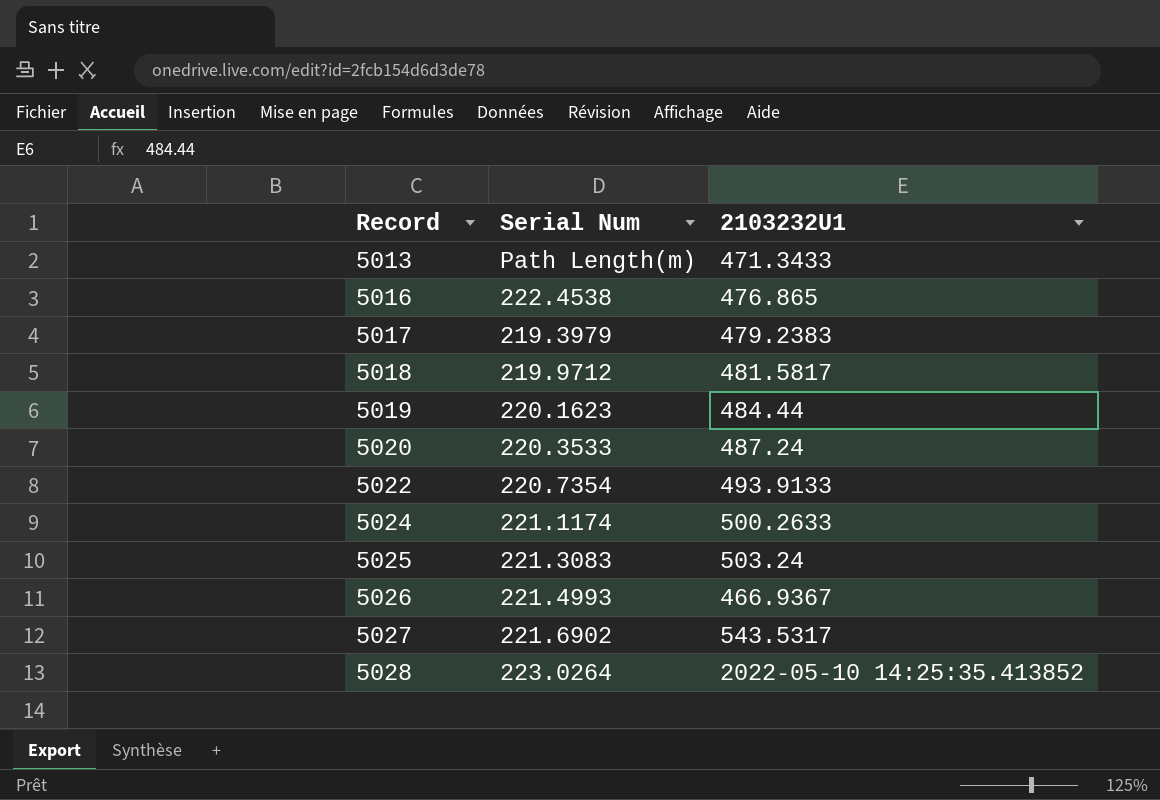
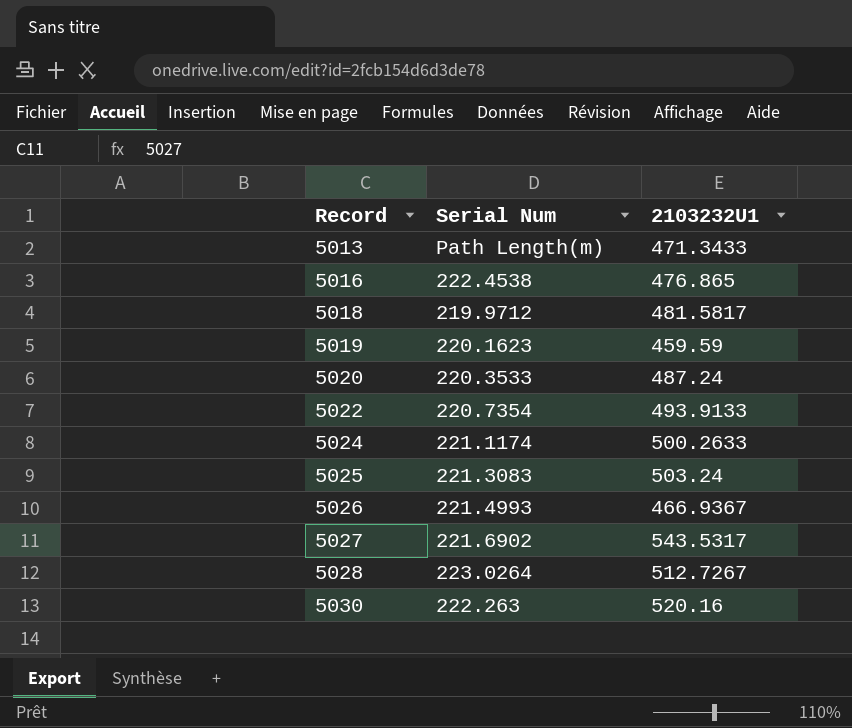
row 5017: 219.3979 | 479.2383 -> none
5019 | 2103232U1: 484.44 -> 459.59
5028 | 2103232U1: 2022-05-10 14:25:35.413852 -> 512.7267
row 5030: none -> 222.263 | 520.16

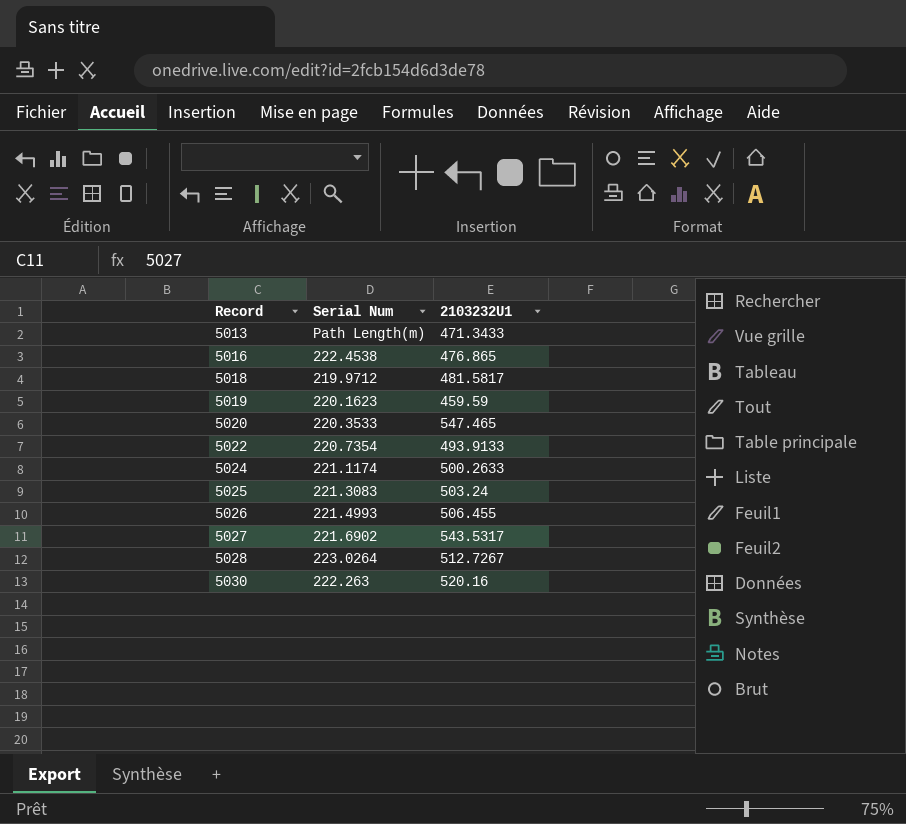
5020 | 2103232U1: 487.24 -> 547.465
5026 | 2103232U1: 466.9367 -> 506.455

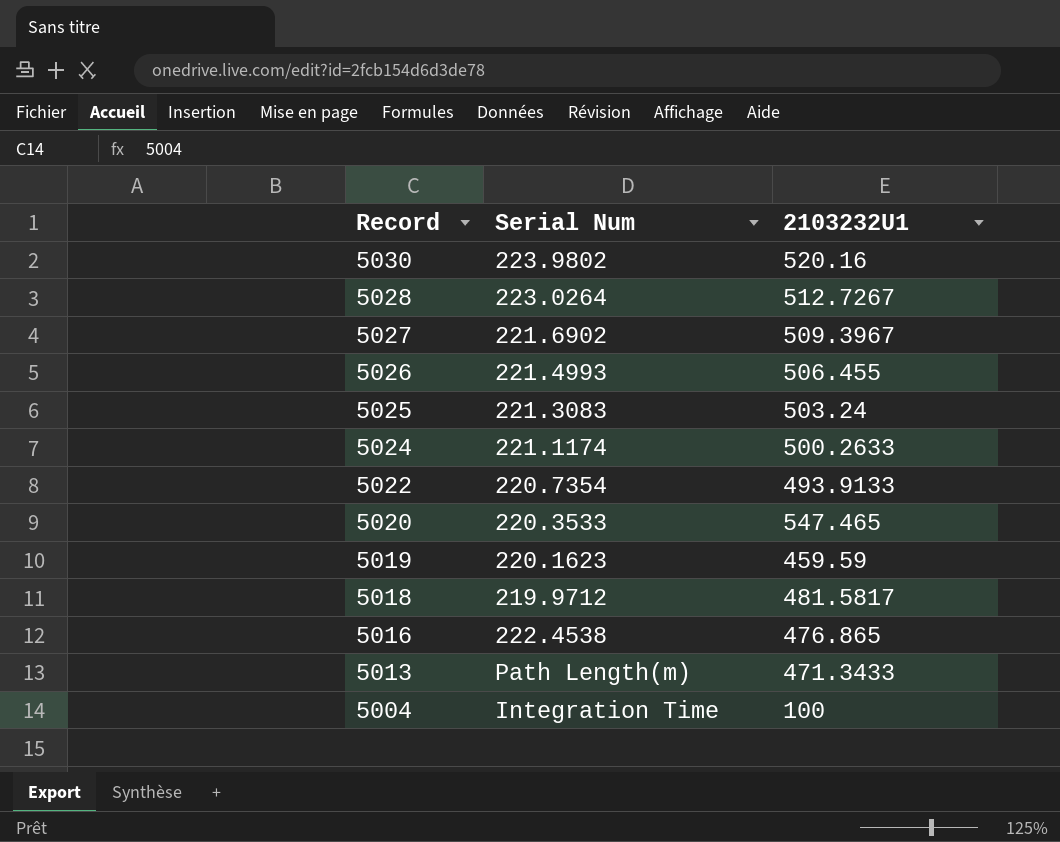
row order: Record ascending -> Record descending
5030 | Serial Num: 222.263 -> 223.9802
5027 | 2103232U1: 543.5317 -> 509.3967
row 5004: none -> Integration Time | 100

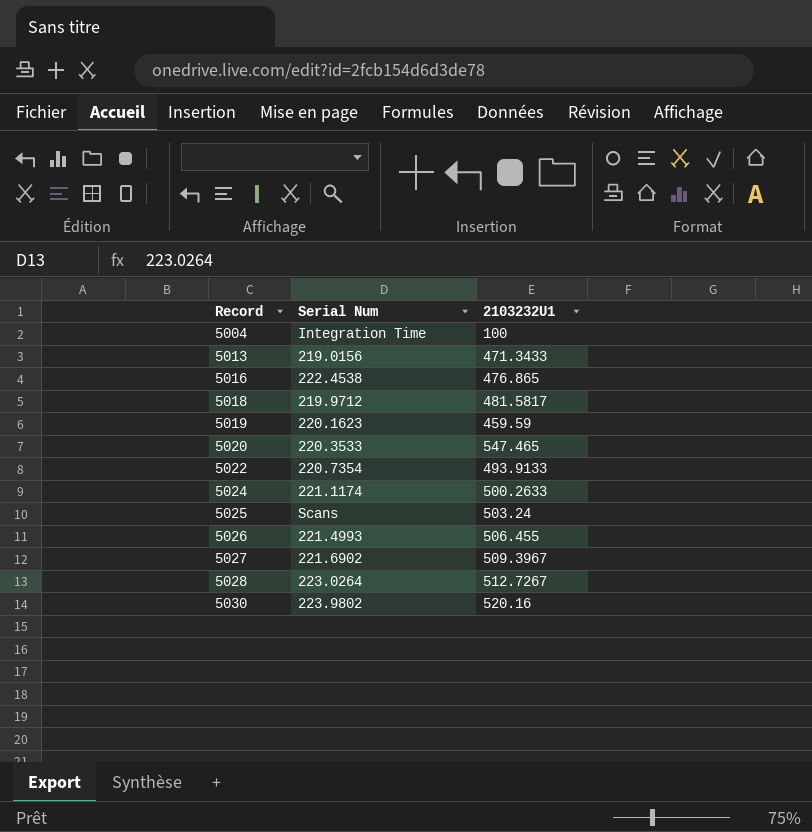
row order: Record descending -> Record ascending
5013 | Serial Num: Path Length(m) -> 219.0156
5025 | Serial Num: 221.3083 -> Scans

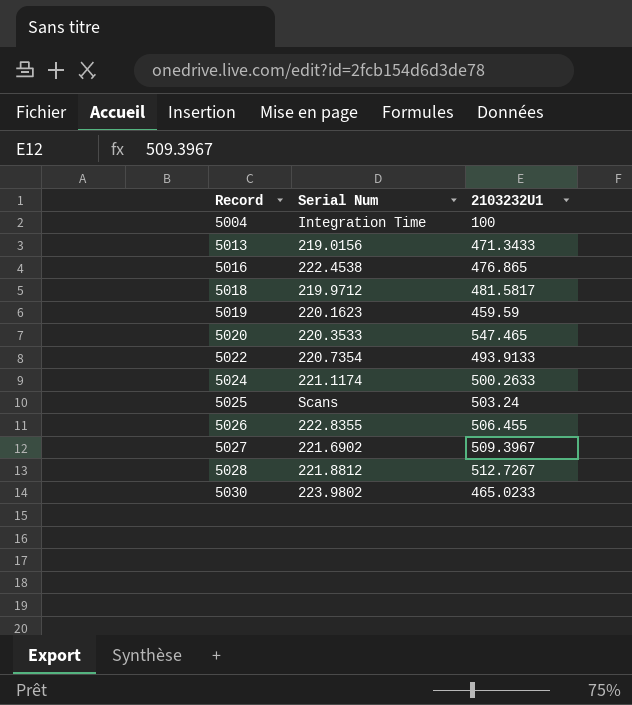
5026 | Serial Num: 221.4993 -> 222.8355
5028 | Serial Num: 223.0264 -> 221.8812
5030 | 2103232U1: 520.16 -> 465.0233

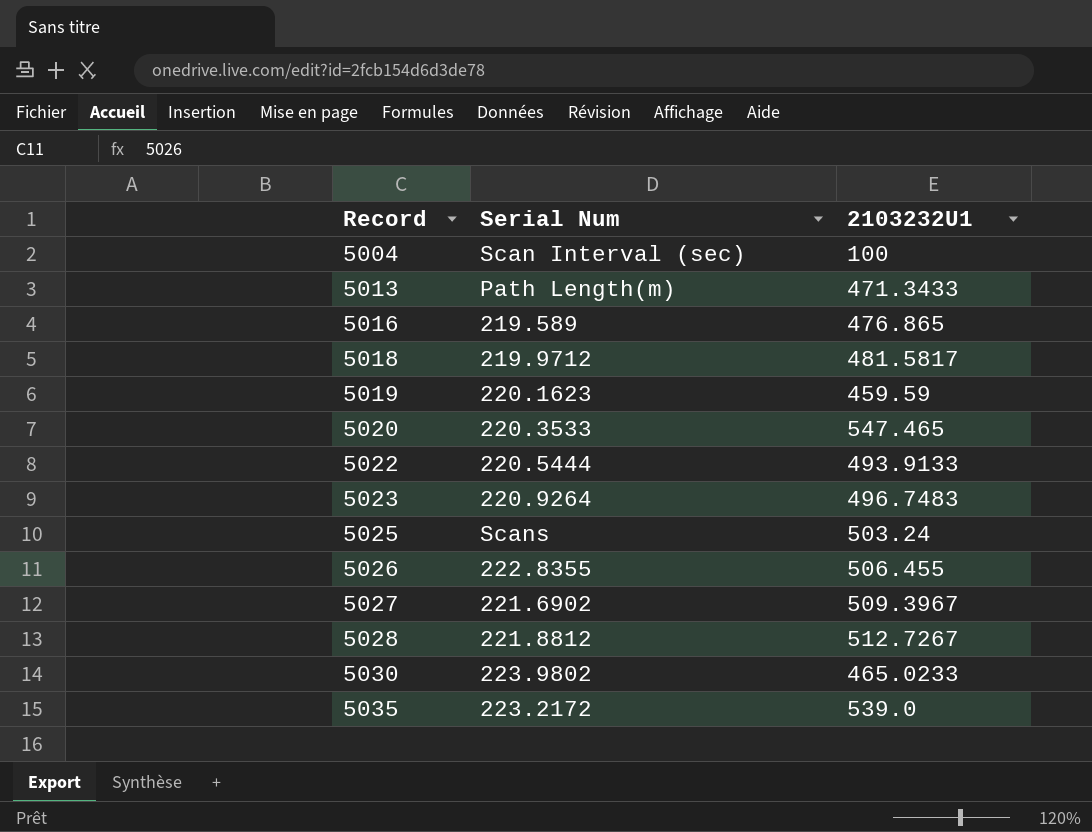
row 5024: 221.1174 | 500.2633 -> none
5004 | Serial Num: Integration Time -> Scan Interval (sec)
5013 | Serial Num: 219.0156 -> Path Length(m)
5016 | Serial Num: 222.4538 -> 219.589
5022 | Serial Num: 220.7354 -> 220.5444
row 5023: none -> 220.9264 | 496.7483
row 5035: none -> 223.2172 | 539.0

